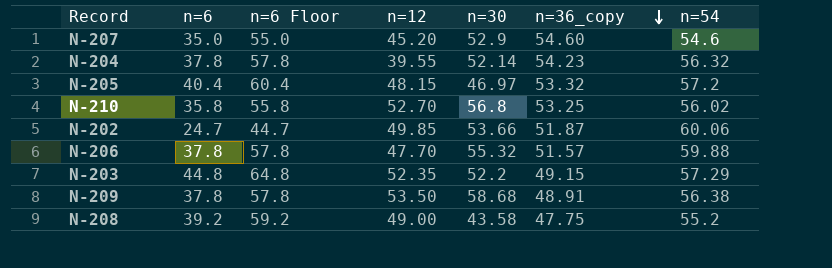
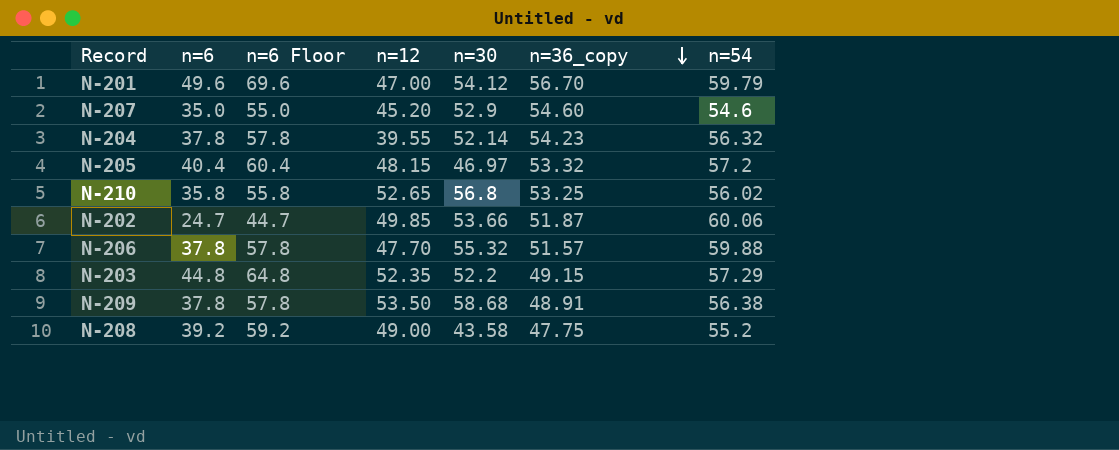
row N-201: none -> 49.6 | 69.6 | 47.00 | 54.12 | 56.70 | 59.79
N-210 | n=12: 52.70 -> 52.65

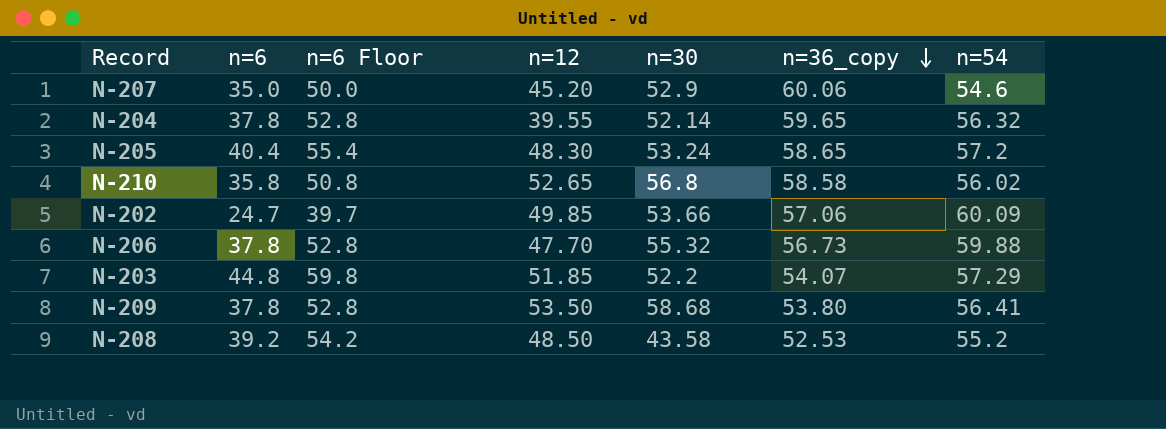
column n=6 Floor | formula: [n=6] + 20 -> [n=6] + 15
row N-201: 49.6 | 69.6 | 47.00 | 54.12 | 56.70 | 59.79 -> none
N-207 | n=36_copy: 54.60 -> 60.06
N-204 | n=36_copy: 54.23 -> 59.65
N-205 | n=12: 48.15 -> 48.30
N-205 | n=30: 46.97 -> 53.24
N-205 | n=36_copy: 53.32 -> 58.65
N-210 | n=36_copy: 53.25 -> 58.58
N-202 | n=36_copy: 51.87 -> 57.06
N-202 | n=54: 60.06 -> 60.09
N-206 | n=36_copy: 51.57 -> 56.73
N-203 | n=12: 52.35 -> 51.85
N-203 | n=36_copy: 49.15 -> 54.07
N-209 | n=36_copy: 48.91 -> 53.80
N-209 | n=54: 56.38 -> 56.41
N-208 | n=12: 49.00 -> 48.50
N-208 | n=36_copy: 47.75 -> 52.53

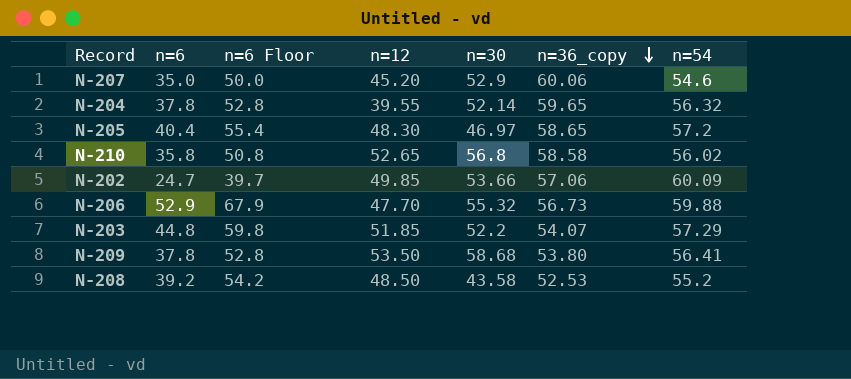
N-205 | n=30: 53.24 -> 46.97
N-206 | n=6: 37.8 -> 52.9
N-206 | n=6 Floor: 52.8 -> 67.9

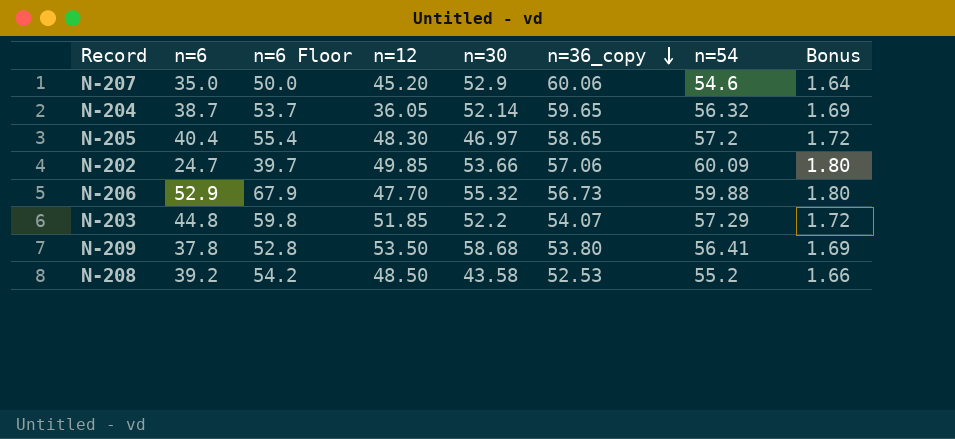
column Bonus | formula: none -> [n=54] * 0.03
row N-210: 35.8 | 50.8 | 52.65 | 56.8 | 58.58 | 56.02 -> none
N-204 | n=6: 37.8 -> 38.7
N-204 | n=6 Floor: 52.8 -> 53.7
N-204 | n=12: 39.55 -> 36.05

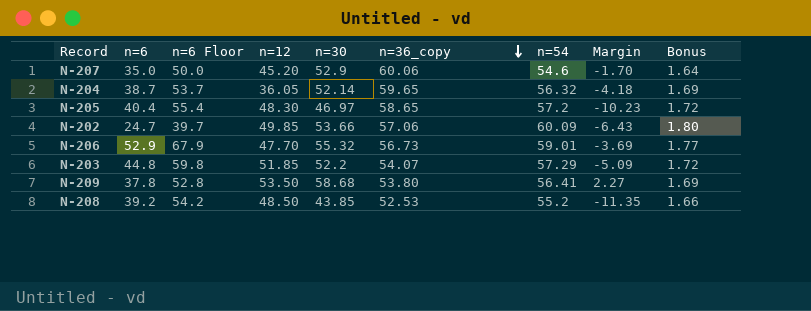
column Margin | formula: none -> [n=30] - [n=54]
N-206 | n=54: 59.88 -> 59.01
N-206 | Bonus: 1.80 -> 1.77
N-208 | n=30: 43.58 -> 43.85

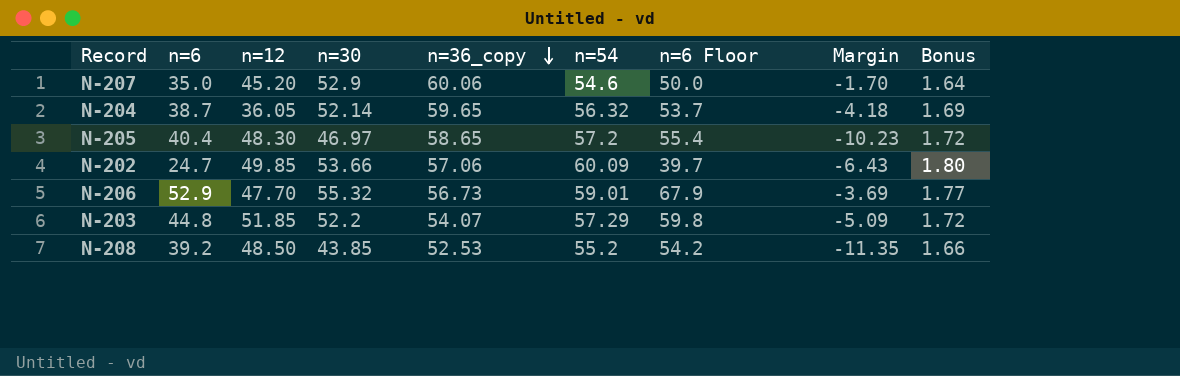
column n=6 Floor | position: 3 -> 7
row N-209: 37.8 | 52.8 | 53.50 | 58.68 | 53.80 | 56.41 | 2.27 | 1.69 -> none

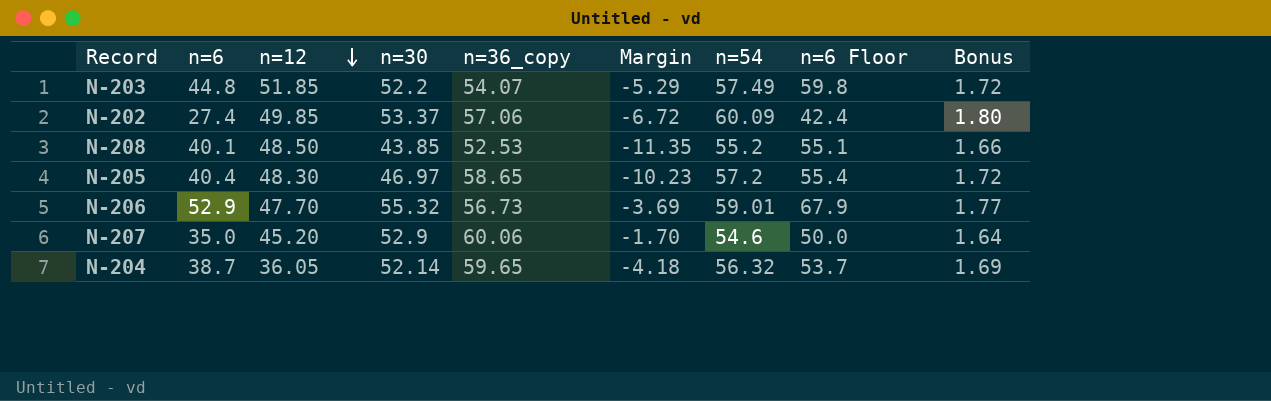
row order: n=36_copy descending -> n=12 descending
column Margin | position: 8 -> 6
N-203 | Margin: -5.09 -> -5.29
N-203 | n=54: 57.29 -> 57.49
N-202 | n=6: 24.7 -> 27.4
N-202 | n=30: 53.66 -> 53.37
N-202 | Margin: -6.43 -> -6.72
N-202 | n=6 Floor: 39.7 -> 42.4
N-208 | n=6: 39.2 -> 40.1
N-208 | n=6 Floor: 54.2 -> 55.1

